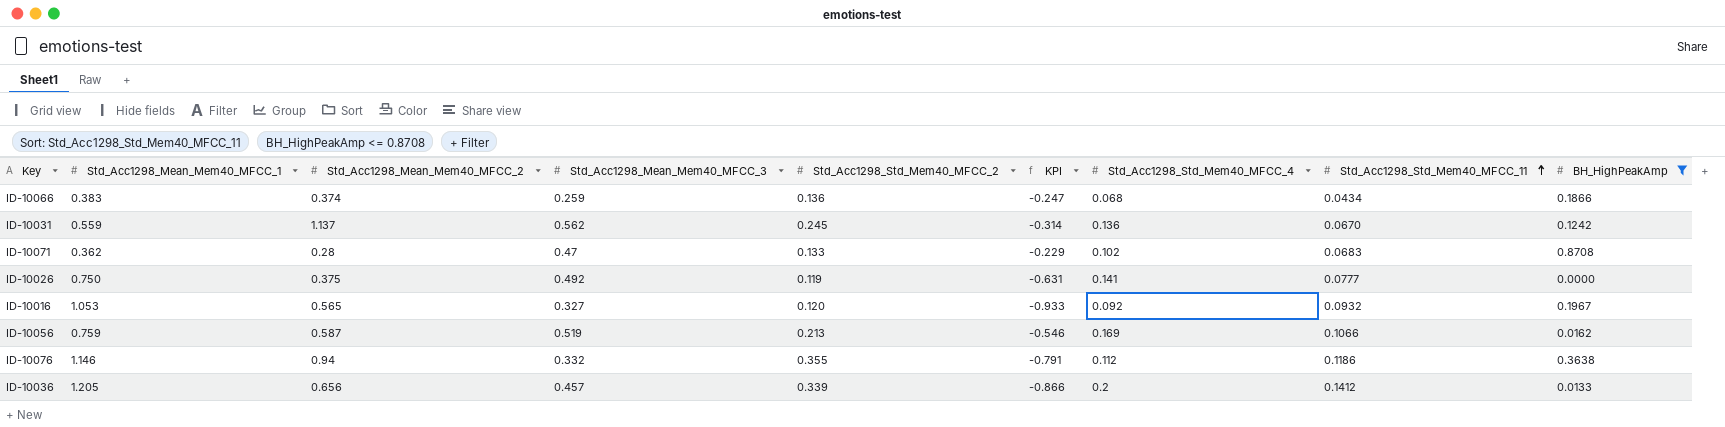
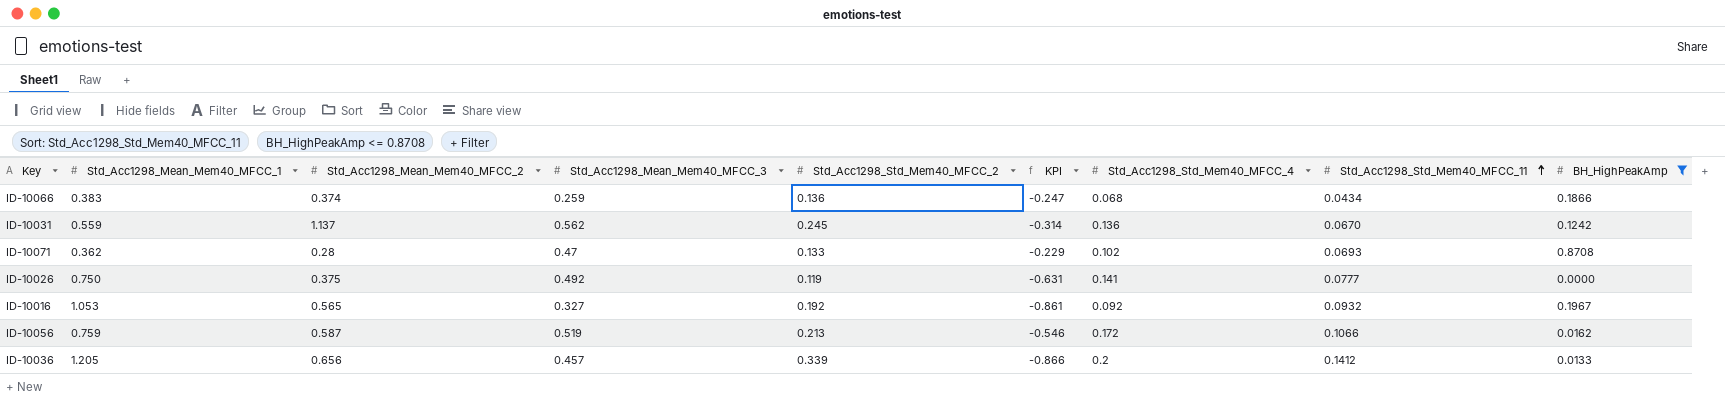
row ID-10076: 1.146 | 0.94 | 0.332 | 0.355 | -0.791 | 0.112 | 0.1186 | 0.3638 -> none
ID-10071 | Std_Acc1298_Std_Mem40_MFCC_11: 0.0683 -> 0.0693
ID-10016 | Std_Acc1298_Std_Mem40_MFCC_2: 0.120 -> 0.192
ID-10016 | KPI: -0.933 -> -0.861
ID-10056 | Std_Acc1298_Std_Mem40_MFCC_4: 0.169 -> 0.172

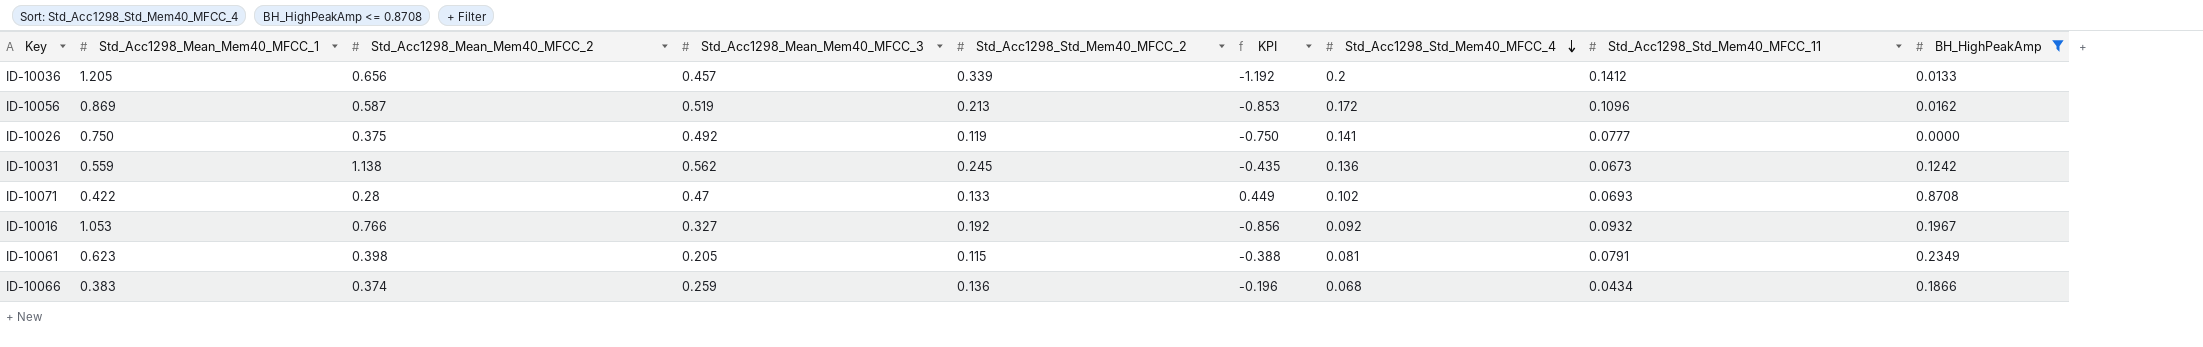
row order: Std_Acc1298_Std_Mem40_MFCC_11 ascending -> Std_Acc1298_Std_Mem40_MFCC_4 descending
column KPI | formula: [Std_Acc1298_Std_Mem40_MFCC_2] - [Std_Acc1298_Mean_Mem40_MFCC_1] -> [BH_HighPeakAmp] - [Std_Acc1298_Mean_Mem40_MFCC_1]
ID-10056 | Std_Acc1298_Mean_Mem40_MFCC_1: 0.759 -> 0.869
ID-10056 | Std_Acc1298_Std_Mem40_MFCC_11: 0.1066 -> 0.1096
ID-10031 | Std_Acc1298_Mean_Mem40_MFCC_2: 1.137 -> 1.138
ID-10031 | Std_Acc1298_Std_Mem40_MFCC_11: 0.0670 -> 0.0673
ID-10071 | Std_Acc1298_Mean_Mem40_MFCC_1: 0.362 -> 0.422
ID-10016 | Std_Acc1298_Mean_Mem40_MFCC_2: 0.565 -> 0.766
row ID-10061: none -> 0.623 | 0.398 | 0.205 | 0.115 | -0.388 | 0.081 | 0.0791 | 0.2349

